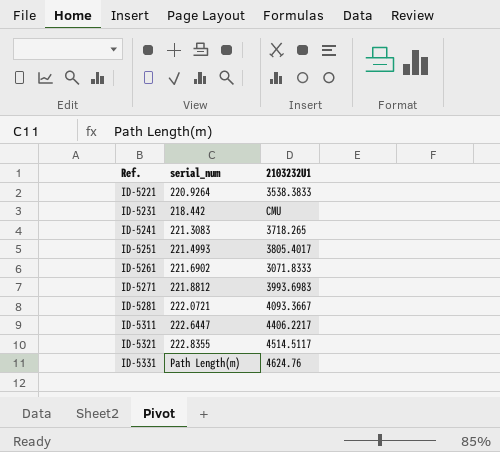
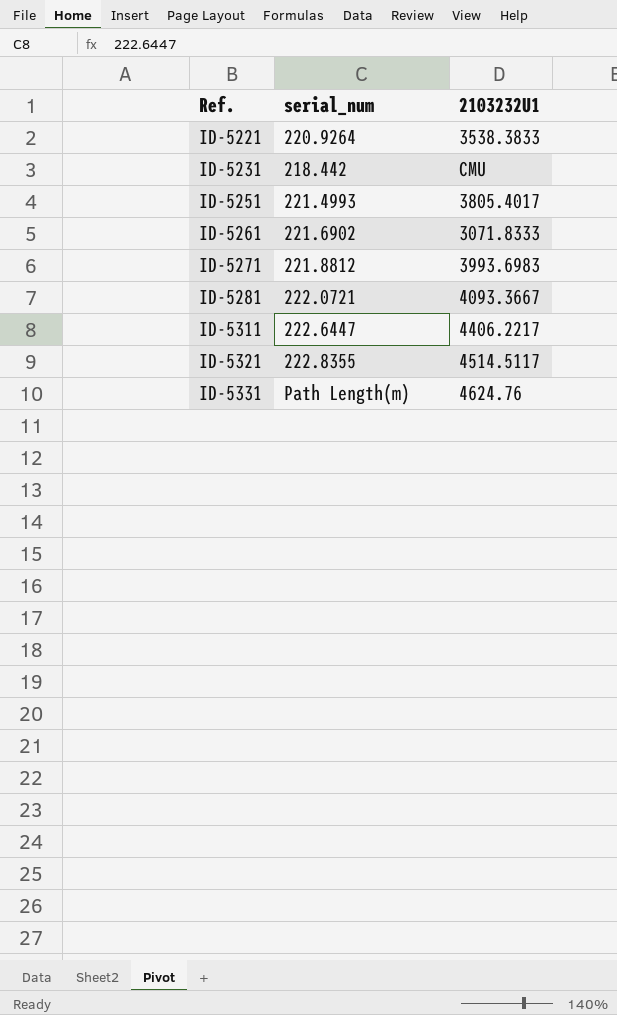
row ID-5241: 221.3083 | 3718.265 -> none

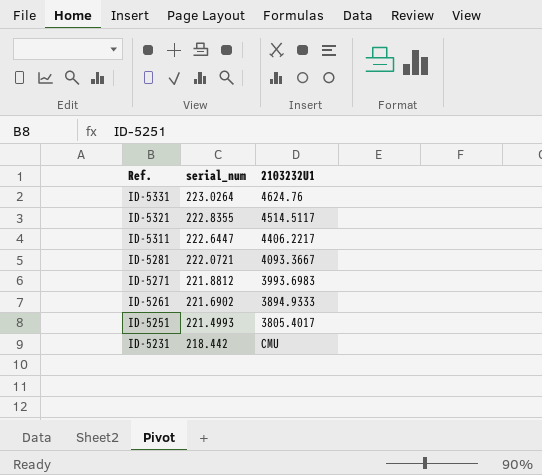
row order: Ref. ascending -> Ref. descending
row ID-5221: 220.9264 | 3538.3833 -> none
ID-5331 | serial_num: Path Length(m) -> 223.0264
ID-5261 | 2103232U1: 3071.8333 -> 3894.9333

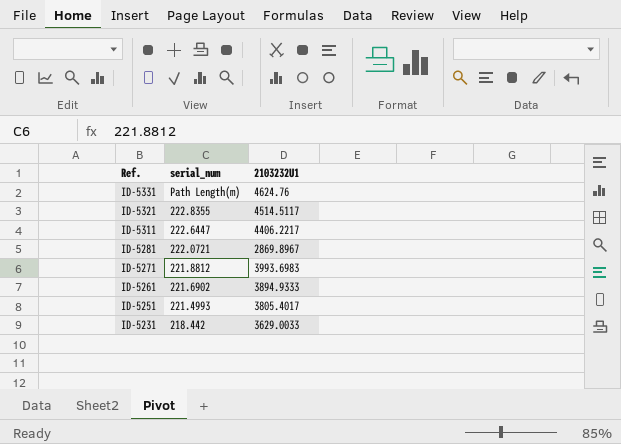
ID-5331 | serial_num: 223.0264 -> Path Length(m)
ID-5281 | 2103232U1: 4093.3667 -> 2869.8967
ID-5231 | 2103232U1: CMU -> 3629.0033

